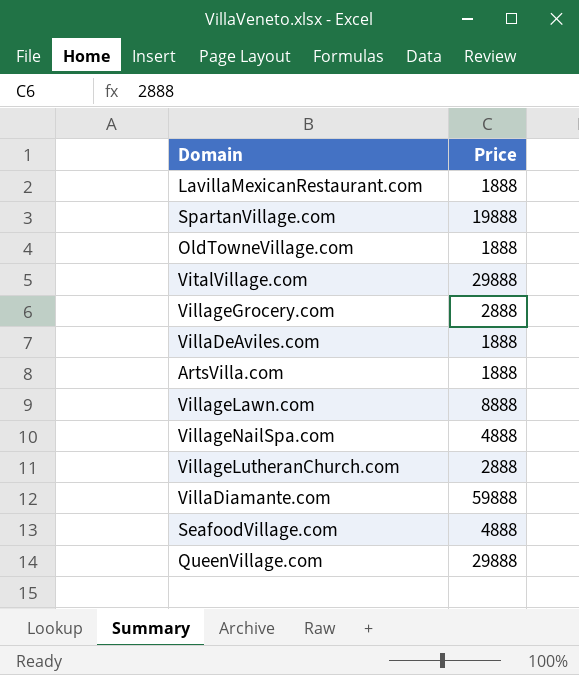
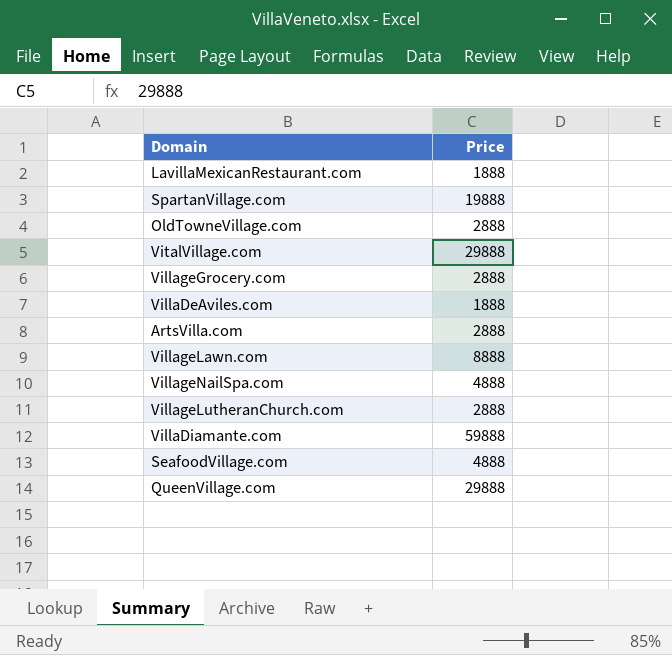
OldTowneVillage.com | Price: 1888 -> 2888
ArtsVilla.com | Price: 1888 -> 2888

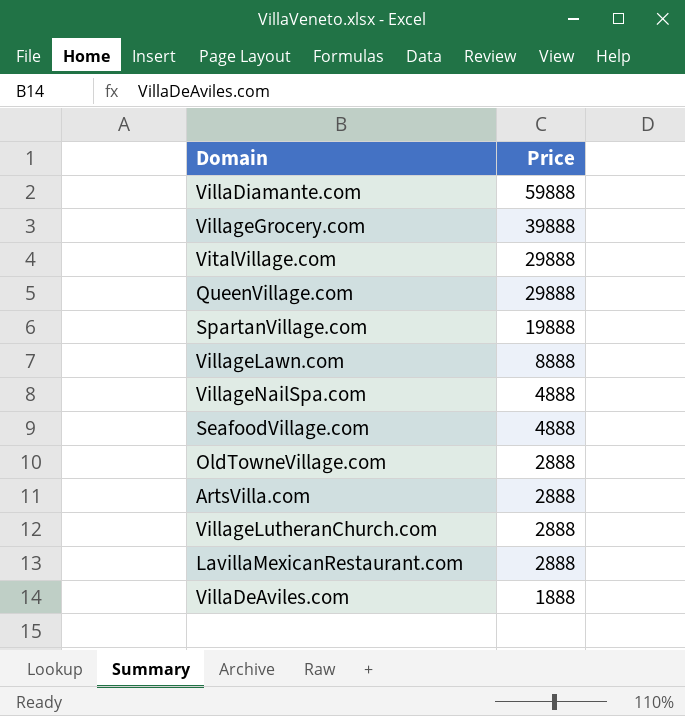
row order: none -> Price descending
VillageGrocery.com | Price: 2888 -> 39888
LavillaMexicanRestaurant.com | Price: 1888 -> 2888

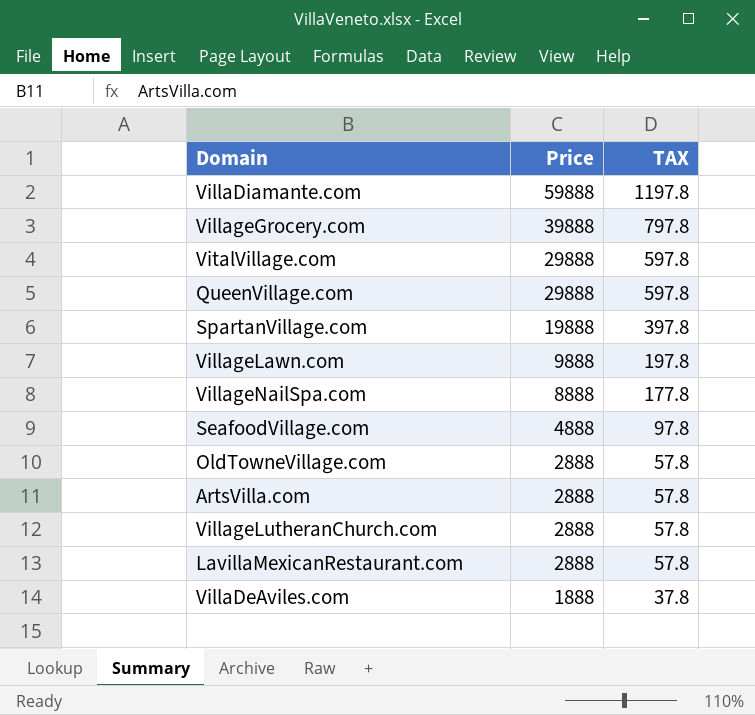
column TAX | formula: none -> [Price] * 0.02
VillageLawn.com | Price: 8888 -> 9888
VillageNailSpa.com | Price: 4888 -> 8888

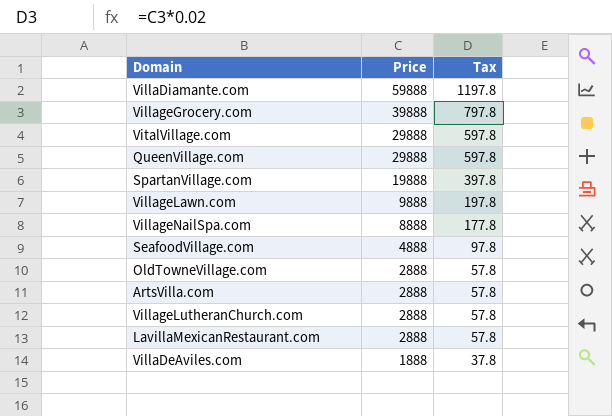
column name: TAX -> Tax

